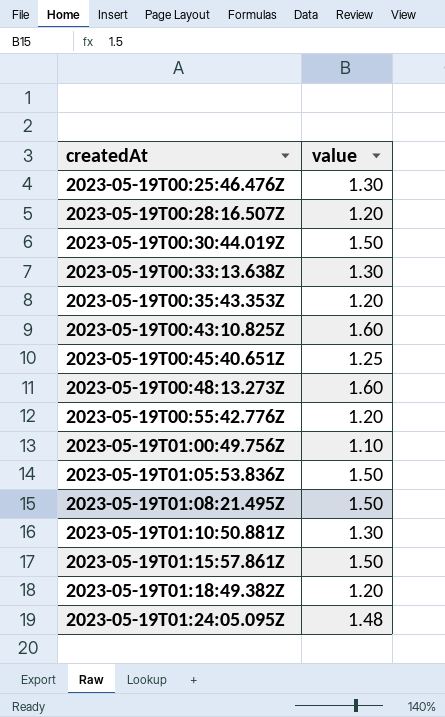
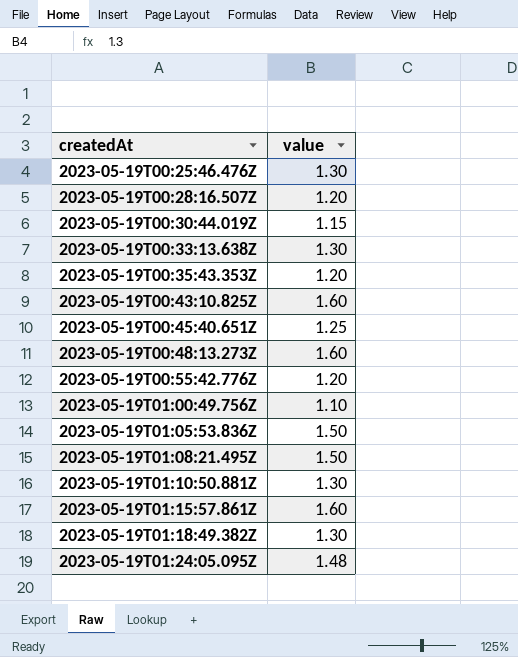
2023-05-19T00:30:44.019Z | value: 1.50 -> 1.15
2023-05-19T01:15:57.861Z | value: 1.50 -> 1.60
2023-05-19T01:18:49.382Z | value: 1.20 -> 1.30

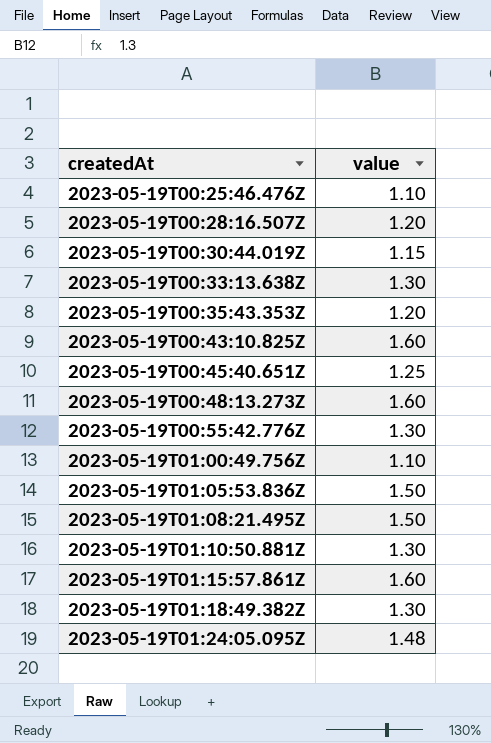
2023-05-19T00:25:46.476Z | value: 1.30 -> 1.10
2023-05-19T00:55:42.776Z | value: 1.20 -> 1.30

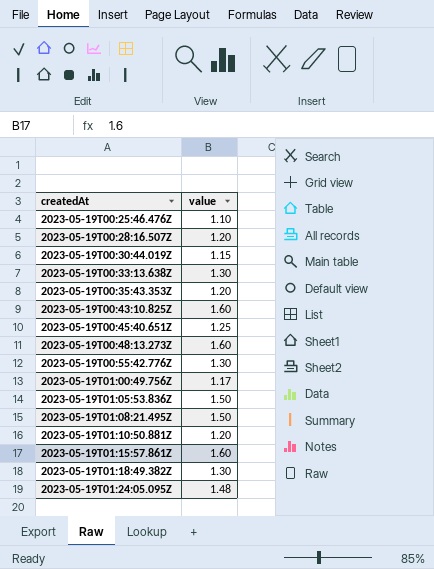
2023-05-19T01:00:49.756Z | value: 1.10 -> 1.17
2023-05-19T01:10:50.881Z | value: 1.30 -> 1.20

